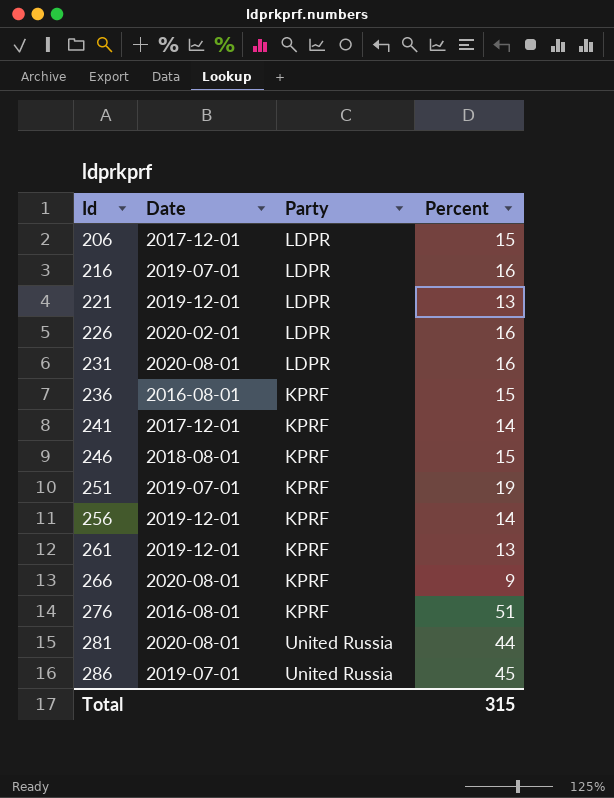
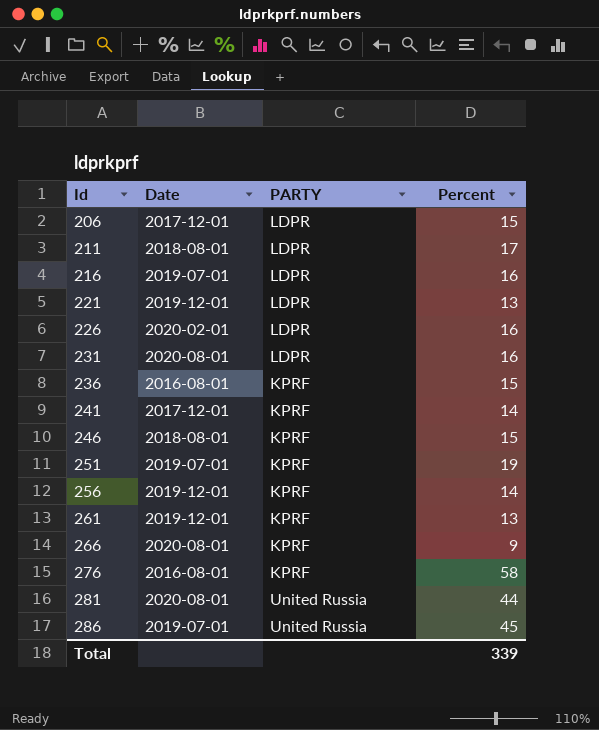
column name: Party -> PARTY
row 211: none -> 2018-08-01 | LDPR | 17
276 | Percent: 51 -> 58
Total | Percent: 315 -> 339

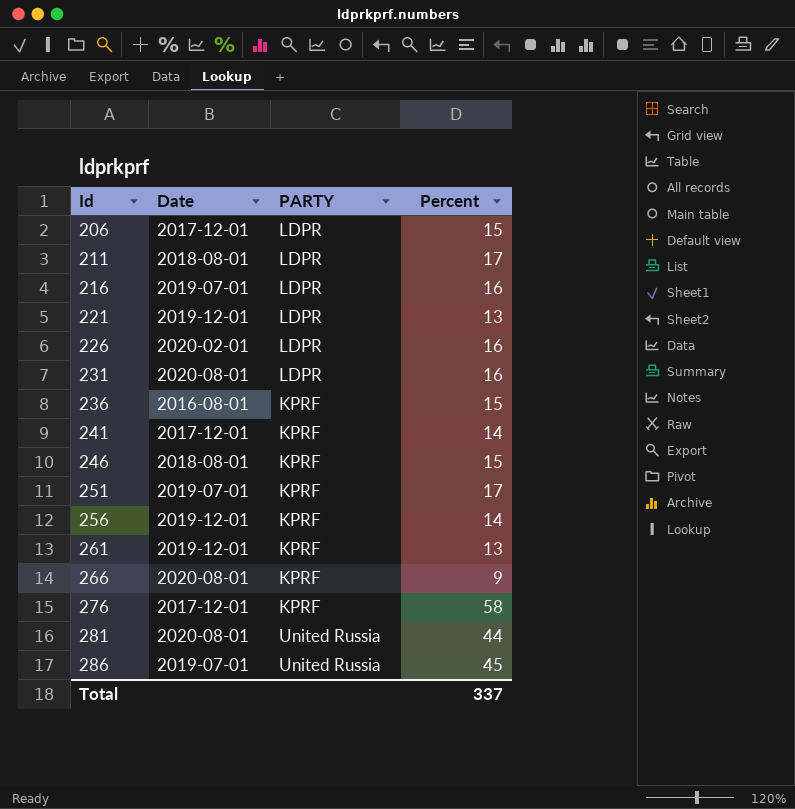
251 | Percent: 19 -> 17
276 | Date: 2016-08-01 -> 2017-12-01
Total | Percent: 339 -> 337

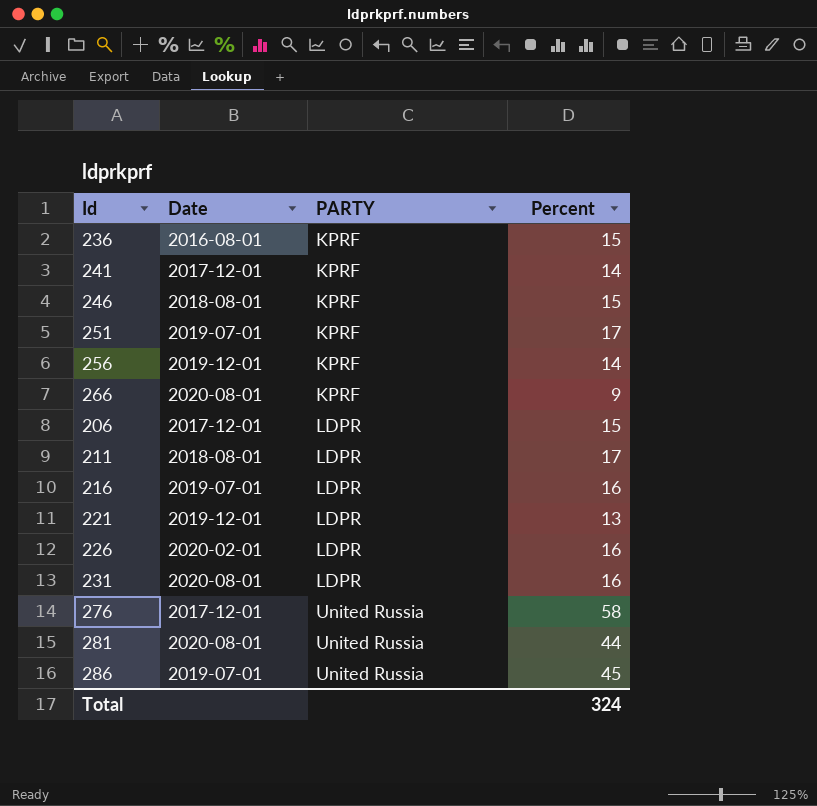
row order: Id ascending -> PARTY ascending
row 261: 2019-12-01 | KPRF | 13 -> none
276 | PARTY: KPRF -> United Russia
Total | Percent: 337 -> 324

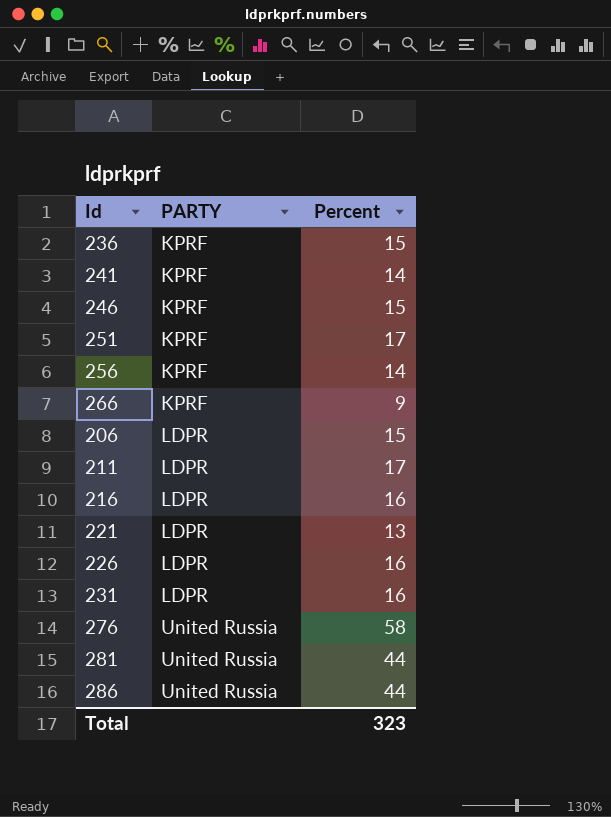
column Date | position: 2 -> none
286 | Percent: 45 -> 44
Total | Percent: 324 -> 323

